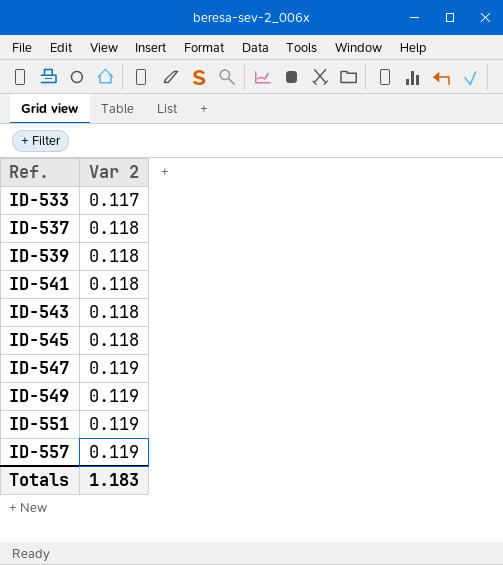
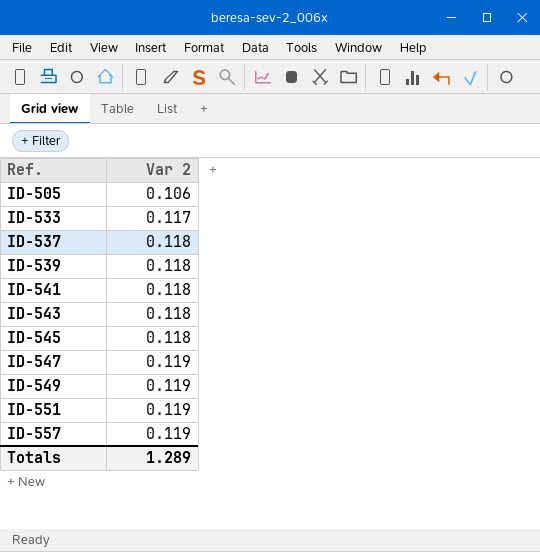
row ID-505: none -> 0.106
Totals | Var 2: 1.183 -> 1.289

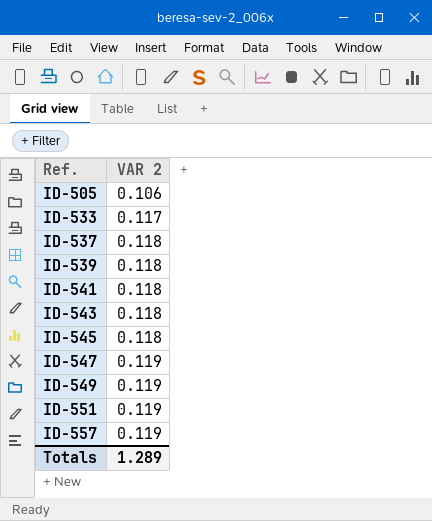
column name: Var 2 -> VAR 2

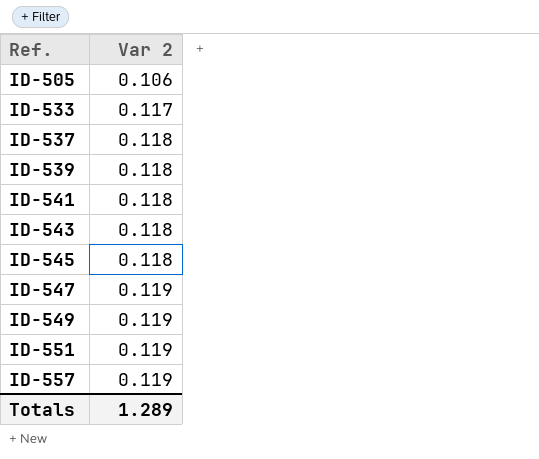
column name: VAR 2 -> Var 2

